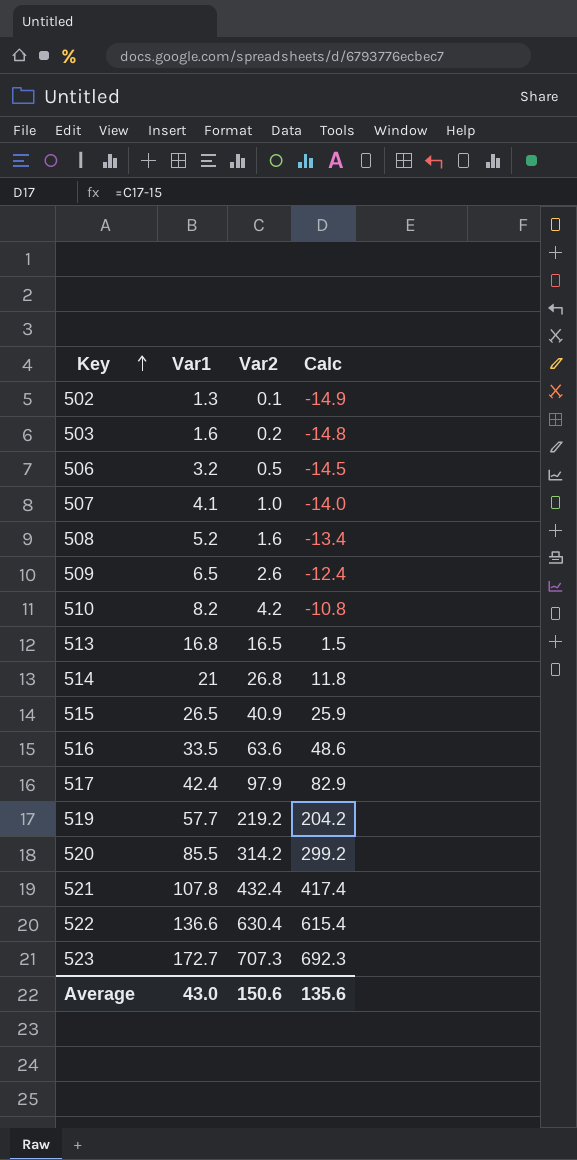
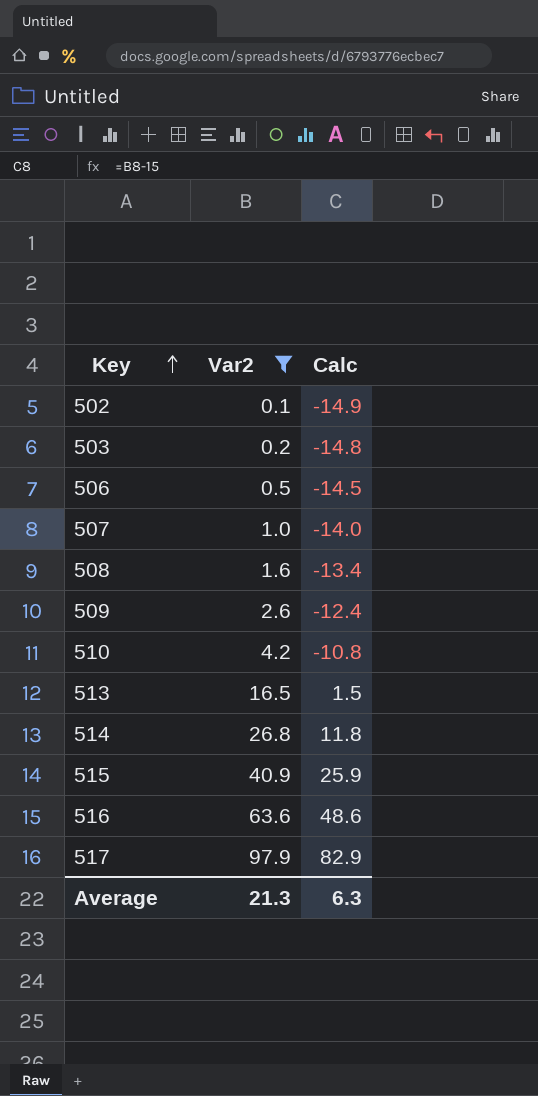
filter: none -> Var2 <= 97.9
column Var1 | position: 2 -> none
Average | Var2: 150.6 -> 21.3
Average | Calc: 135.6 -> 6.3

